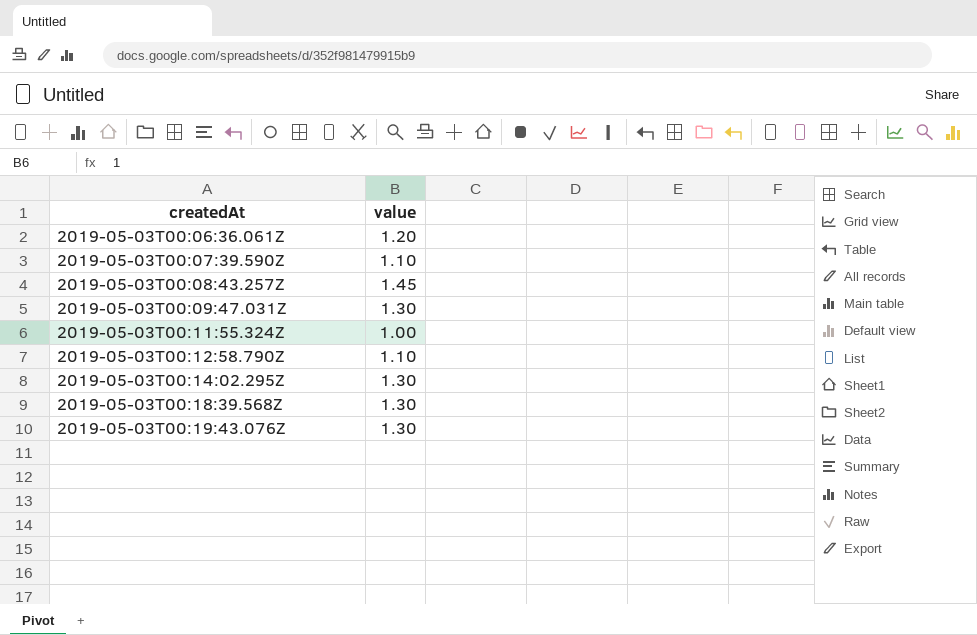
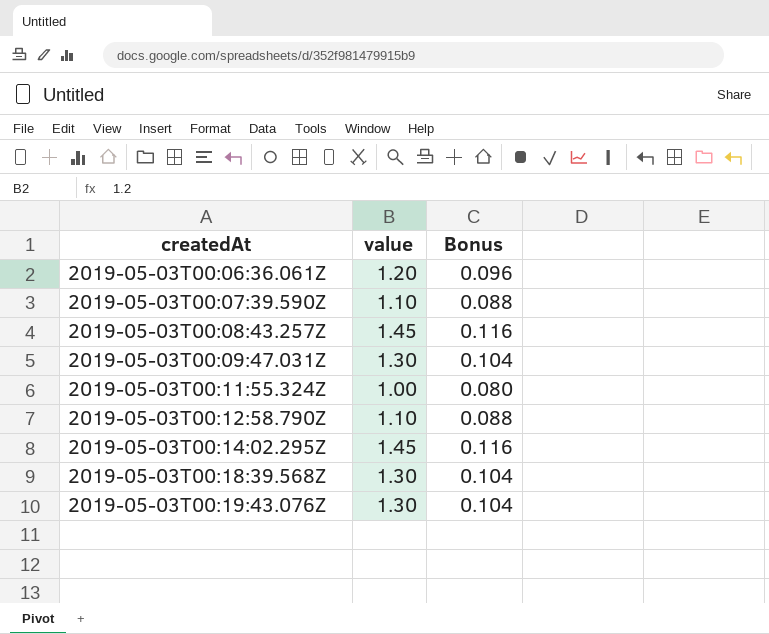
column Bonus | formula: none -> [value] * 0.08
2019-05-03T00:14:02.295Z | value: 1.30 -> 1.45

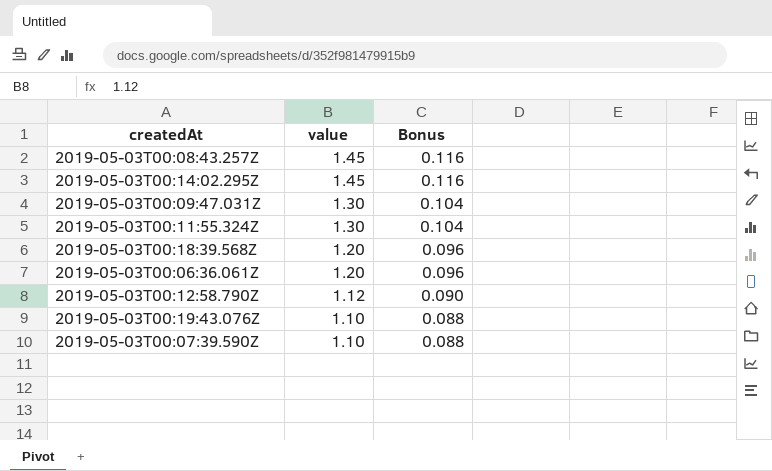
row order: createdAt ascending -> value descending
2019-05-03T00:11:55.324Z | value: 1.00 -> 1.30
2019-05-03T00:11:55.324Z | Bonus: 0.080 -> 0.104
2019-05-03T00:18:39.568Z | value: 1.30 -> 1.20
2019-05-03T00:18:39.568Z | Bonus: 0.104 -> 0.096
2019-05-03T00:12:58.790Z | value: 1.10 -> 1.12
2019-05-03T00:12:58.790Z | Bonus: 0.088 -> 0.090
2019-05-03T00:19:43.076Z | value: 1.30 -> 1.10
2019-05-03T00:19:43.076Z | Bonus: 0.104 -> 0.088

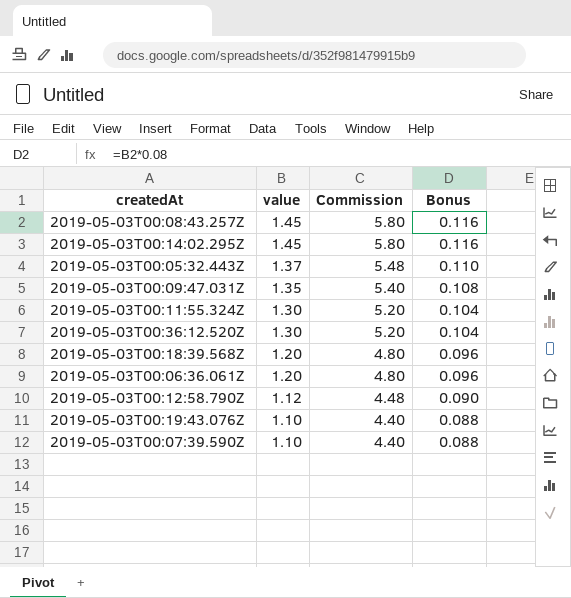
column Commission | formula: none -> [value] * 4
row 2019-05-03T00:05:32.443Z: none -> 1.37 | 5.48 | 0.110
2019-05-03T00:09:47.031Z | value: 1.30 -> 1.35
2019-05-03T00:09:47.031Z | Bonus: 0.104 -> 0.108
row 2019-05-03T00:36:12.520Z: none -> 1.30 | 5.20 | 0.104

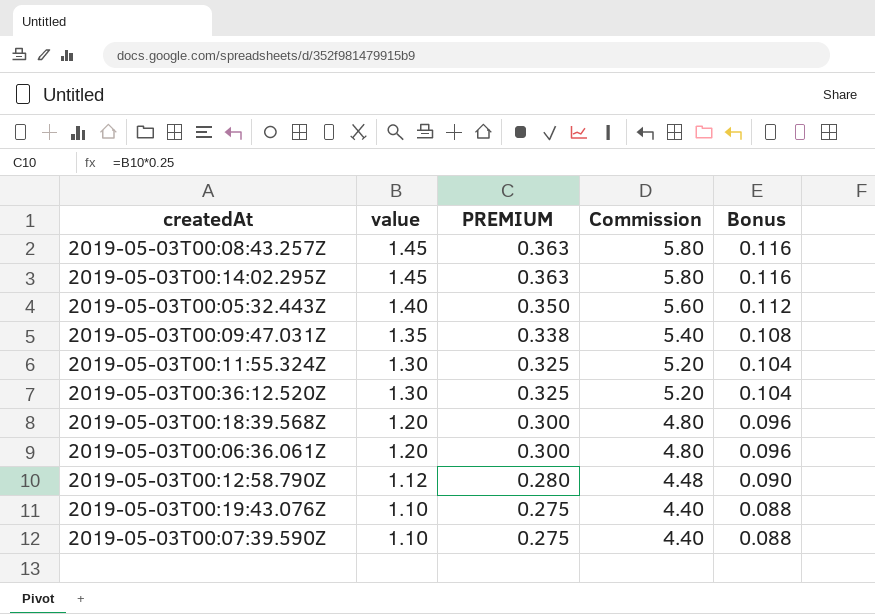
column PREMIUM | formula: none -> [value] * 0.25
2019-05-03T00:05:32.443Z | value: 1.37 -> 1.40
2019-05-03T00:05:32.443Z | Commission: 5.48 -> 5.60
2019-05-03T00:05:32.443Z | Bonus: 0.110 -> 0.112

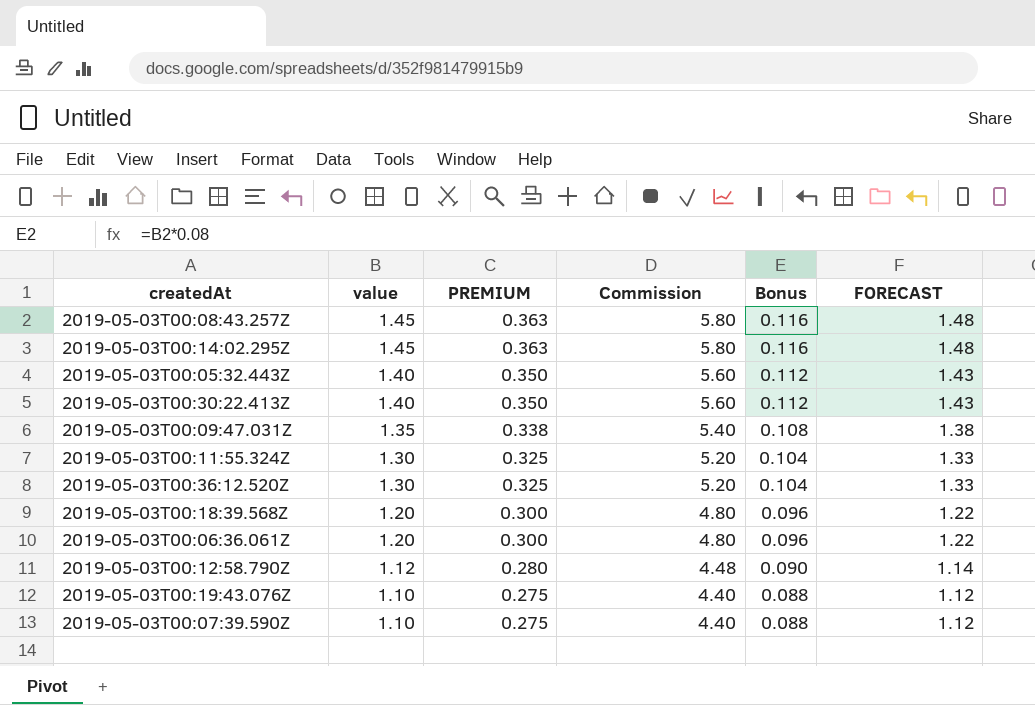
column FORECAST | formula: none -> [value] * 1.02
row 2019-05-03T00:30:22.413Z: none -> 1.40 | 0.350 | 5.60 | 0.112 | 1.43

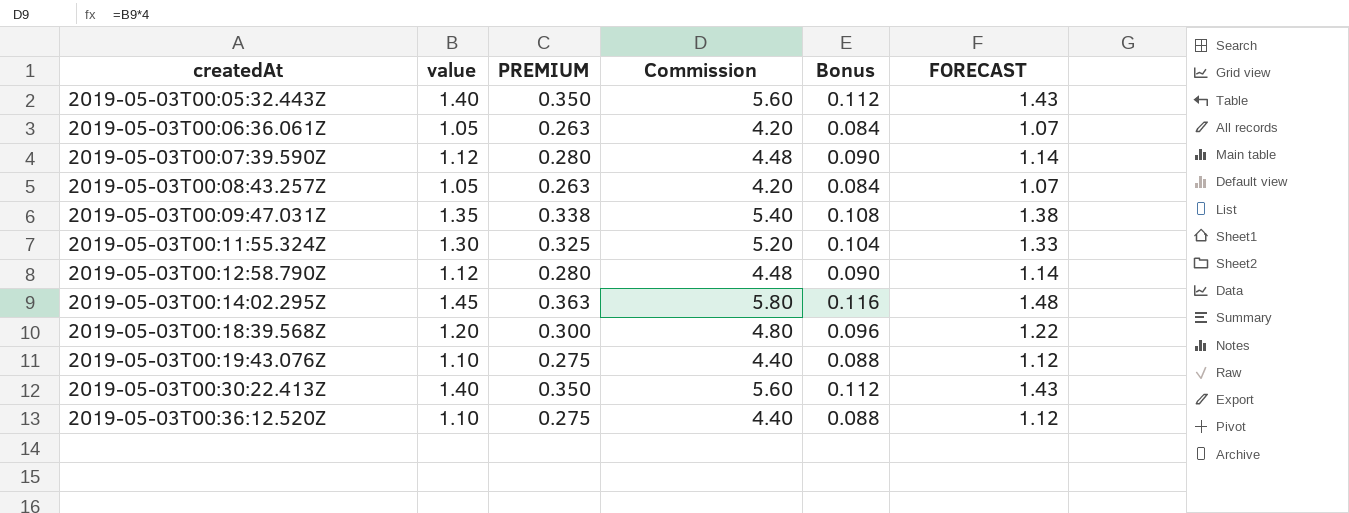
row order: value descending -> createdAt ascending
2019-05-03T00:06:36.061Z | value: 1.20 -> 1.05
2019-05-03T00:06:36.061Z | PREMIUM: 0.300 -> 0.263
2019-05-03T00:06:36.061Z | Commission: 4.80 -> 4.20
2019-05-03T00:06:36.061Z | Bonus: 0.096 -> 0.084
2019-05-03T00:06:36.061Z | FORECAST: 1.22 -> 1.07
2019-05-03T00:07:39.590Z | value: 1.10 -> 1.12
2019-05-03T00:07:39.590Z | PREMIUM: 0.275 -> 0.280
2019-05-03T00:07:39.590Z | Commission: 4.40 -> 4.48
2019-05-03T00:07:39.590Z | Bonus: 0.088 -> 0.090
2019-05-03T00:07:39.590Z | FORECAST: 1.12 -> 1.14
2019-05-03T00:08:43.257Z | value: 1.45 -> 1.05
2019-05-03T00:08:43.257Z | PREMIUM: 0.363 -> 0.263
2019-05-03T00:08:43.257Z | Commission: 5.80 -> 4.20
2019-05-03T00:08:43.257Z | Bonus: 0.116 -> 0.084
2019-05-03T00:08:43.257Z | FORECAST: 1.48 -> 1.07
2019-05-03T00:36:12.520Z | value: 1.30 -> 1.10
2019-05-03T00:36:12.520Z | PREMIUM: 0.325 -> 0.275
2019-05-03T00:36:12.520Z | Commission: 5.20 -> 4.40
2019-05-03T00:36:12.520Z | Bonus: 0.104 -> 0.088
2019-05-03T00:36:12.520Z | FORECAST: 1.33 -> 1.12

